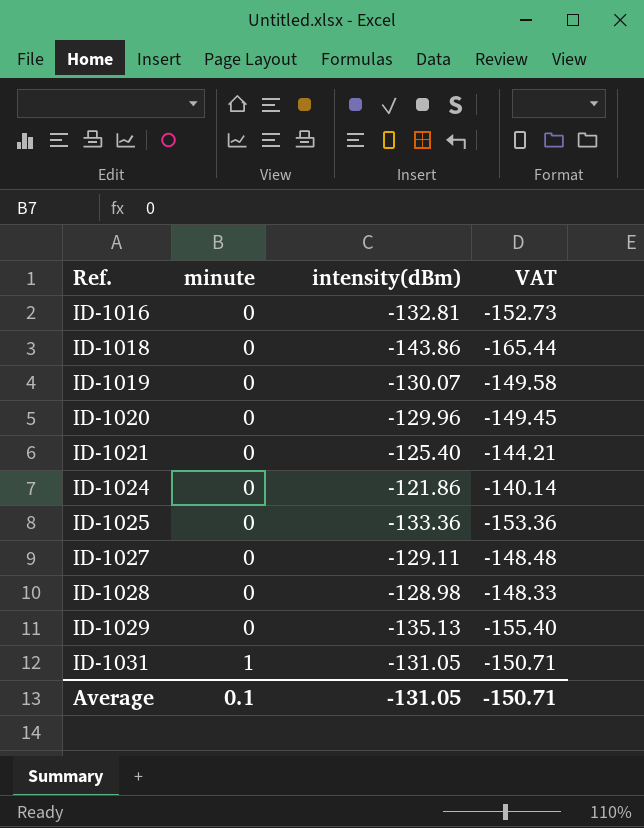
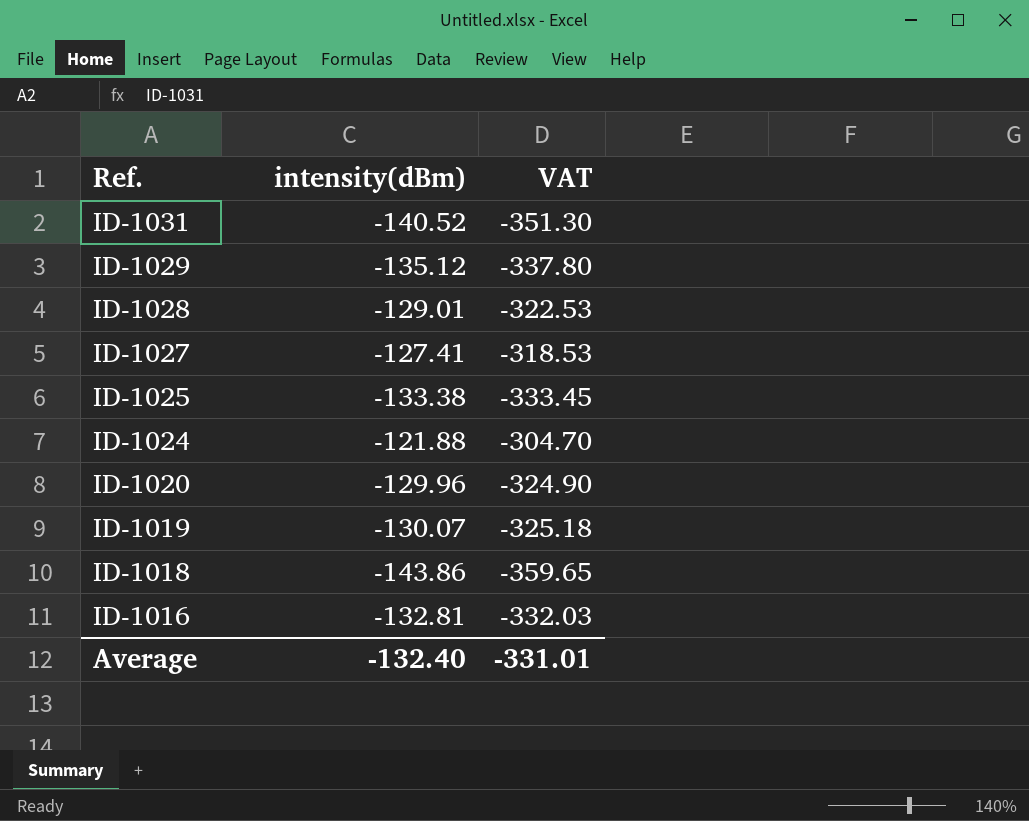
row order: Ref. ascending -> Ref. descending
column minute | position: 2 -> none
column VAT | formula: [intensity(dBm)] * 1.15 -> [intensity(dBm)] * 2.5
row ID-1021: 0 | -125.40 | -144.21 -> none
ID-1031 | intensity(dBm): -131.05 -> -140.52
ID-1029 | intensity(dBm): -135.13 -> -135.12
ID-1028 | intensity(dBm): -128.98 -> -129.01
ID-1027 | intensity(dBm): -129.11 -> -127.41
ID-1025 | intensity(dBm): -133.36 -> -133.38
ID-1024 | intensity(dBm): -121.86 -> -121.88
Average | intensity(dBm): -131.05 -> -132.40
Average | VAT: -150.71 -> -331.01

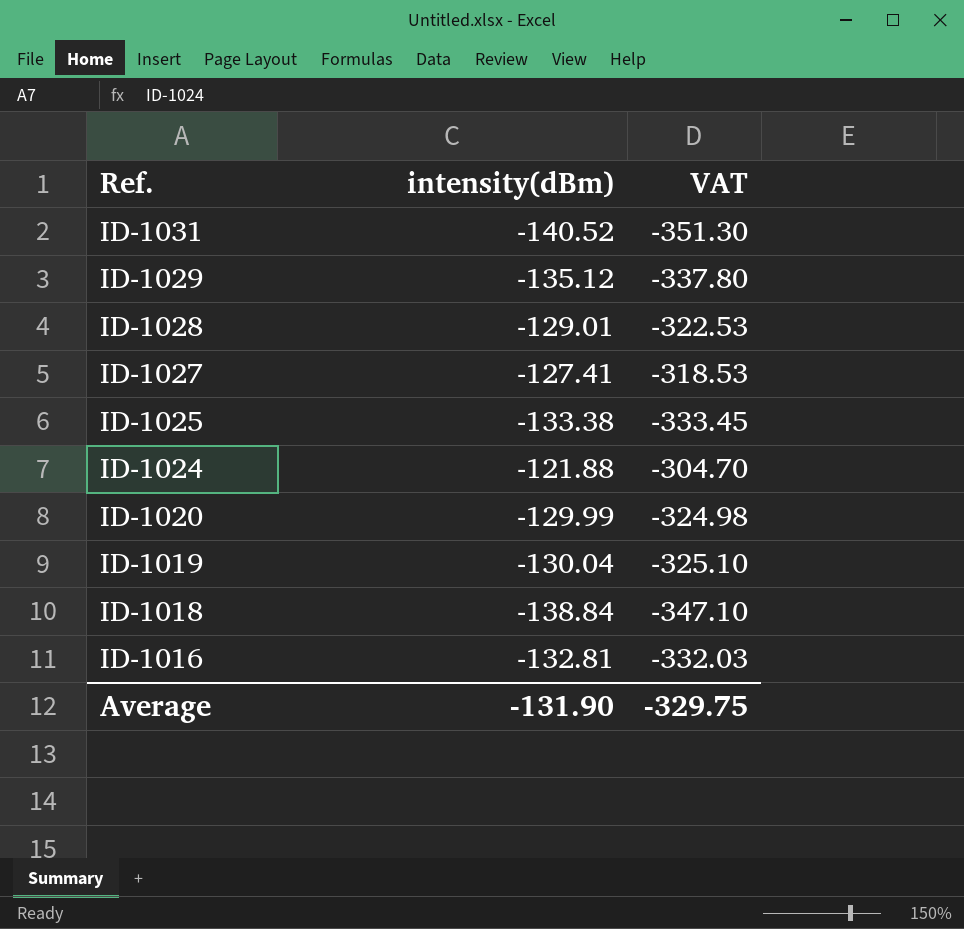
ID-1020 | intensity(dBm): -129.96 -> -129.99
ID-1020 | VAT: -324.90 -> -324.98
ID-1019 | intensity(dBm): -130.07 -> -130.04
ID-1019 | VAT: -325.18 -> -325.10
ID-1018 | intensity(dBm): -143.86 -> -138.84
ID-1018 | VAT: -359.65 -> -347.10
Average | intensity(dBm): -132.40 -> -131.90
Average | VAT: -331.01 -> -329.75

